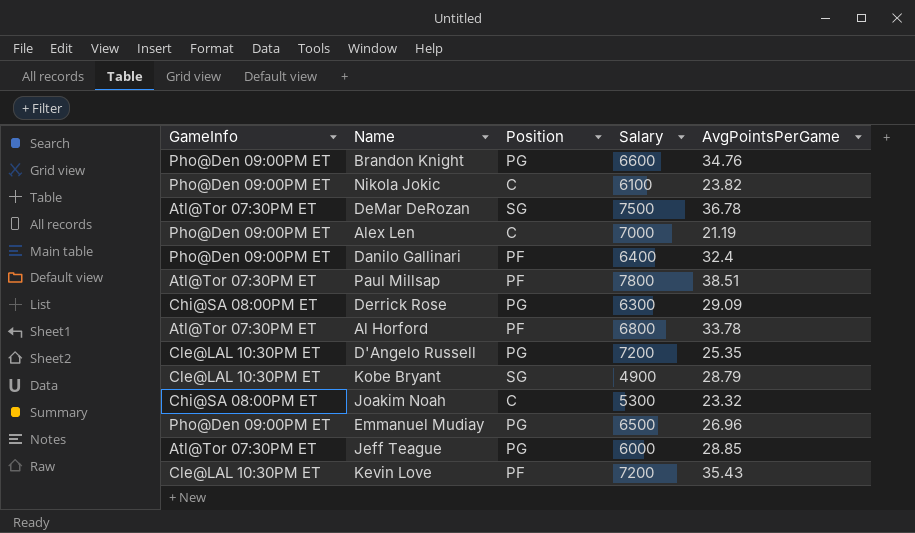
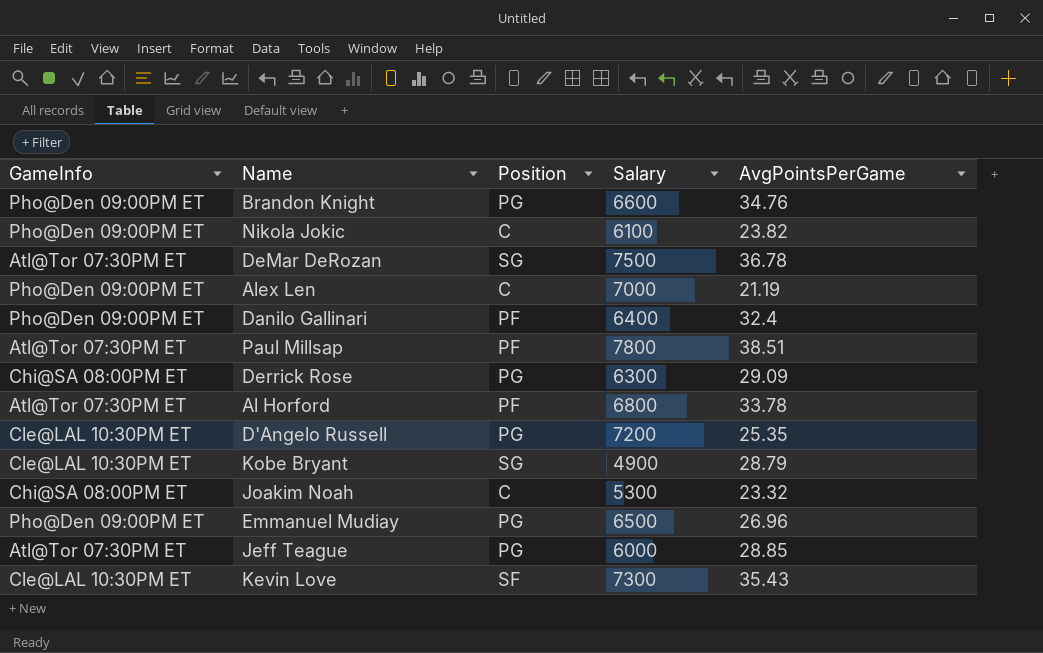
Kevin Love | Position: PF -> SF
Kevin Love | Salary: 7200 -> 7300

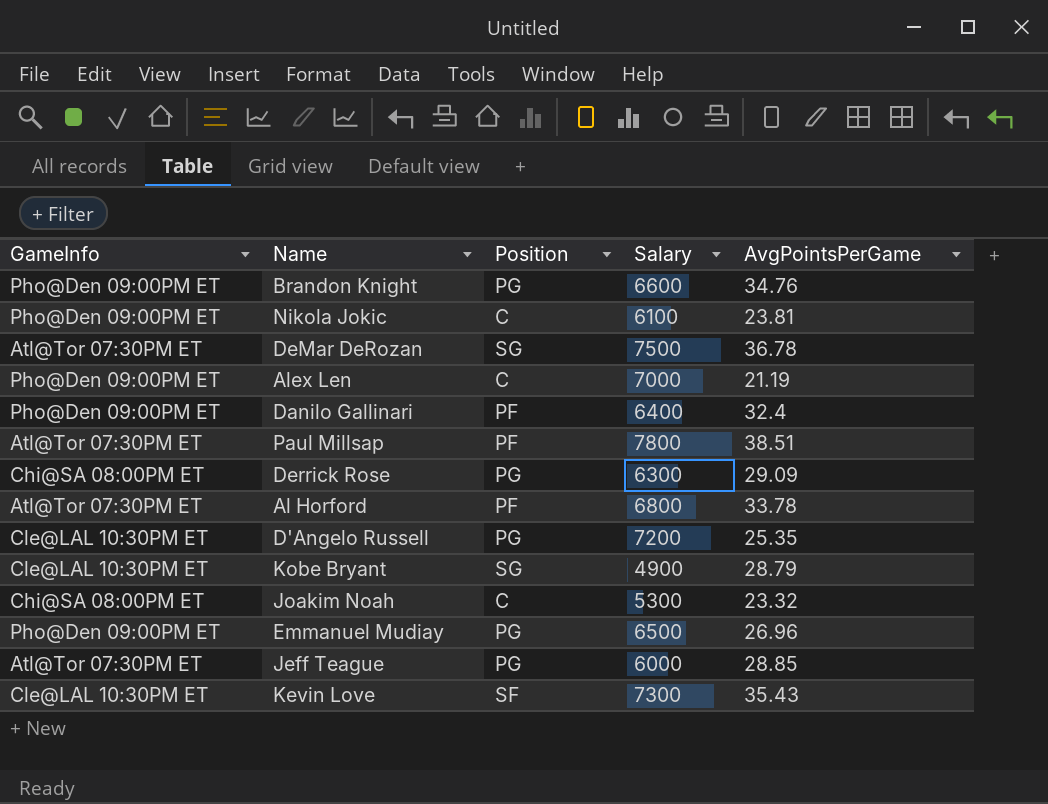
Nikola Jokic | AvgPointsPerGame: 23.82 -> 23.81

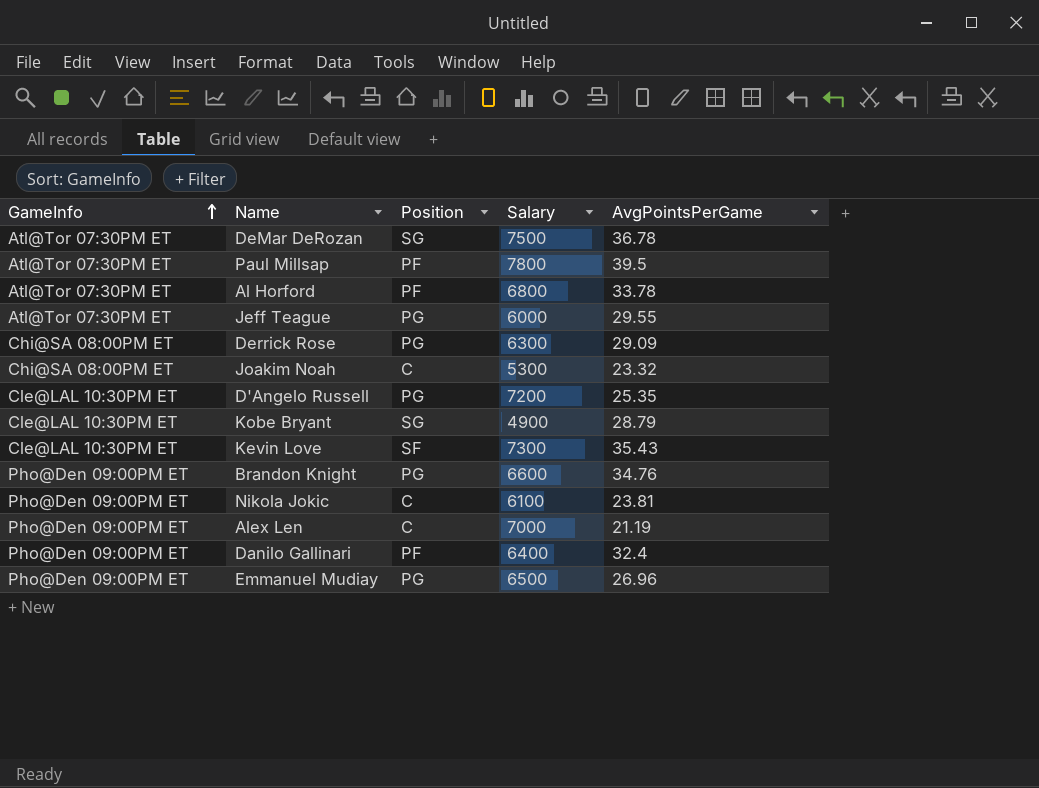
row order: none -> GameInfo ascending
Paul Millsap | AvgPointsPerGame: 38.51 -> 39.5
Jeff Teague | AvgPointsPerGame: 28.85 -> 29.55

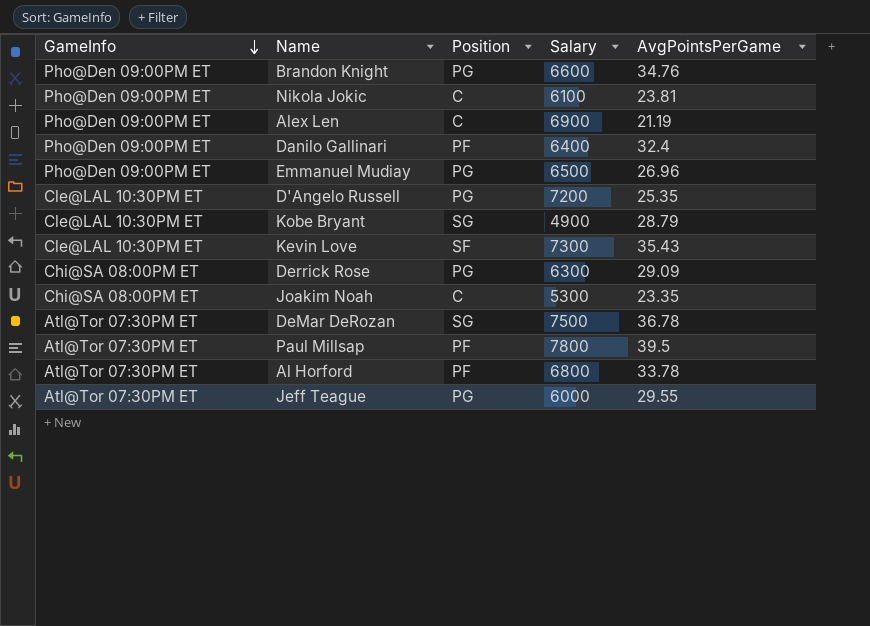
row order: GameInfo ascending -> GameInfo descending
Alex Len | Salary: 7000 -> 6900
Joakim Noah | AvgPointsPerGame: 23.32 -> 23.35

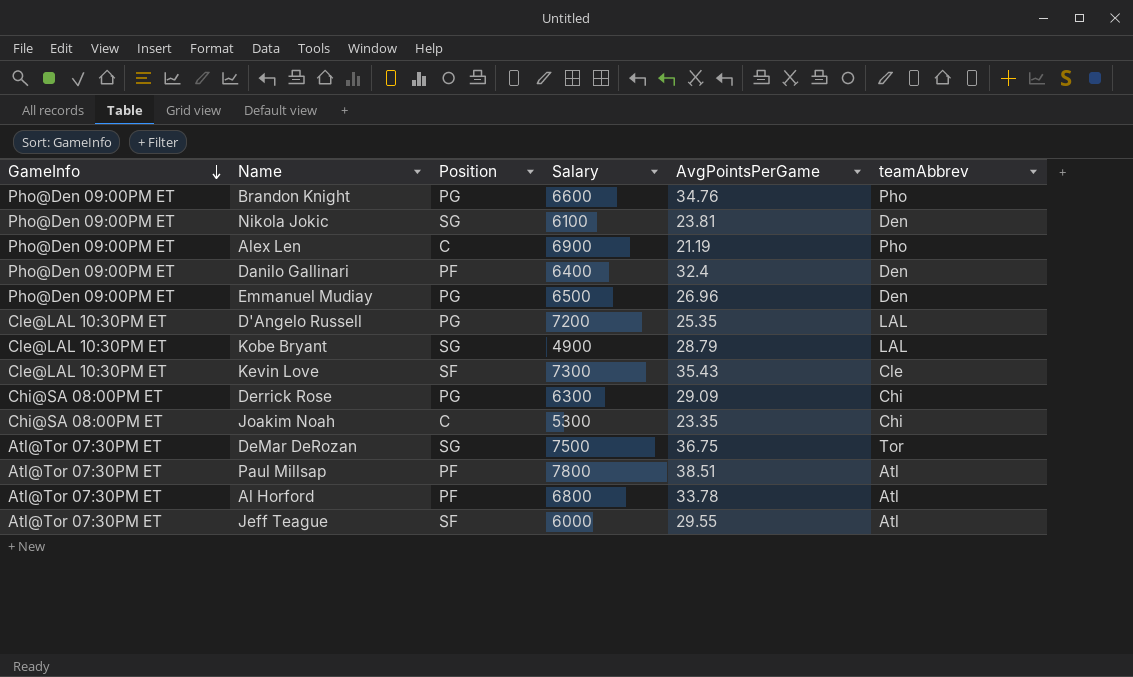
column teamAbbrev | position: none -> 6
Nikola Jokic | Position: C -> SG
DeMar DeRozan | AvgPointsPerGame: 36.78 -> 36.75
Paul Millsap | AvgPointsPerGame: 39.5 -> 38.51
Jeff Teague | Position: PG -> SF

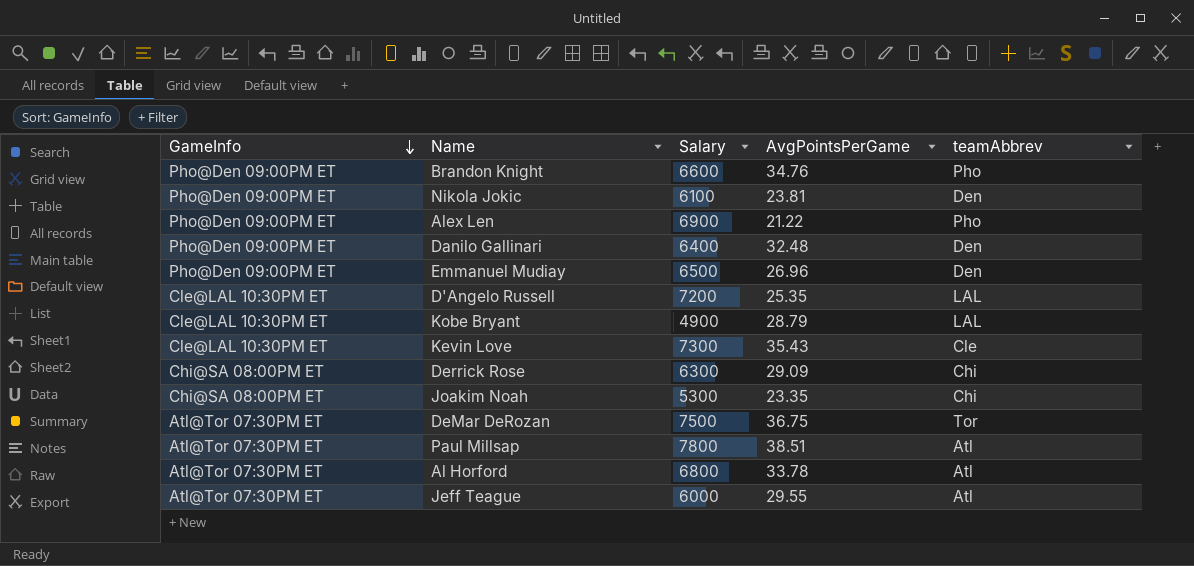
column Position | position: 3 -> none
Alex Len | AvgPointsPerGame: 21.19 -> 21.22
Danilo Gallinari | AvgPointsPerGame: 32.4 -> 32.48

